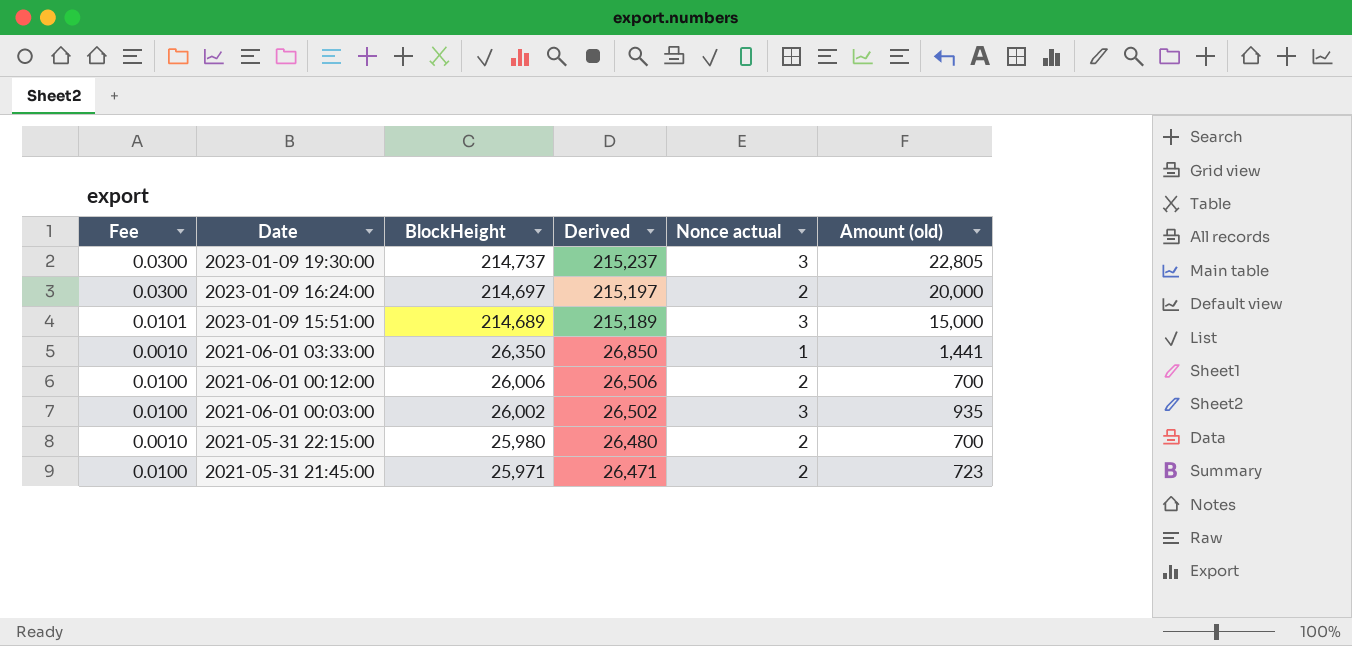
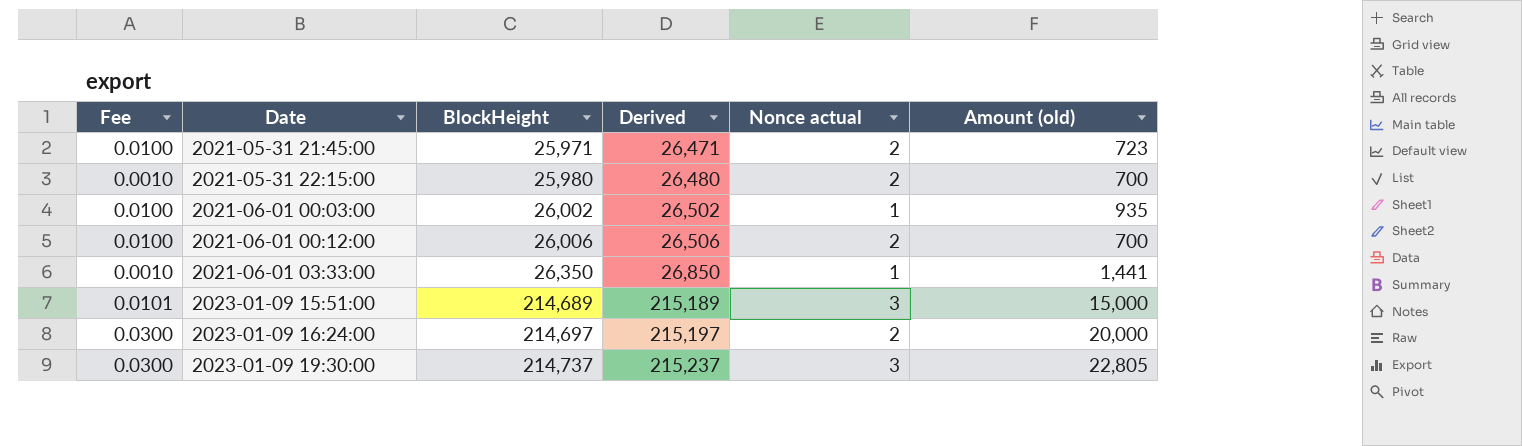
row order: Date descending -> Date ascending
2021-06-01 00:03:00 | Nonce actual: 3 -> 1

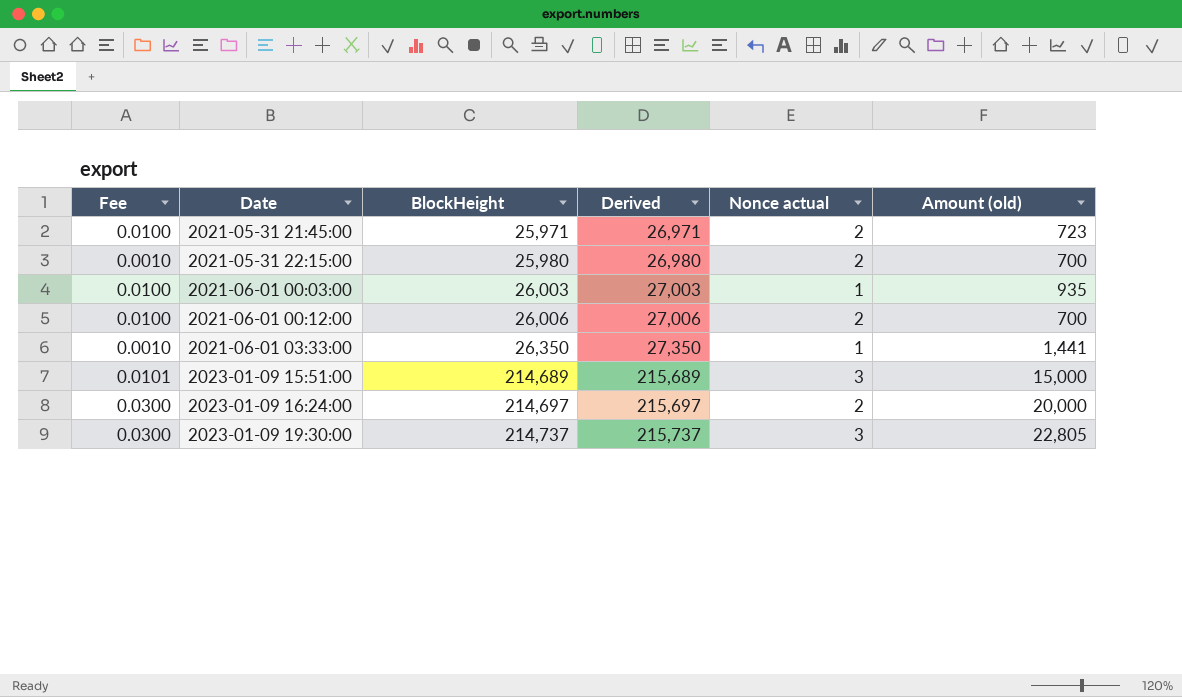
column Derived | formula: [BlockHeight] + 500 -> [BlockHeight] + 1000
2021-06-01 00:03:00 | BlockHeight: 26,002 -> 26,003

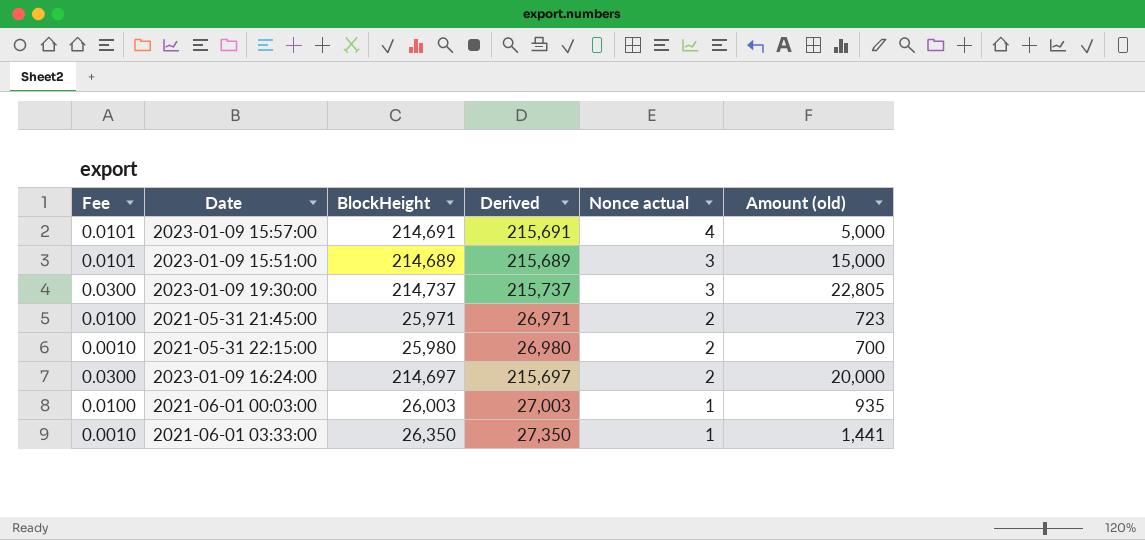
row order: Date ascending -> Nonce actual descending
row 2021-06-01 00:12:00: 0.0100 | 26,006 | 27,006 | 2 | 700 -> none
row 2023-01-09 15:57:00: none -> 0.0101 | 214,691 | 215,691 | 4 | 5,000

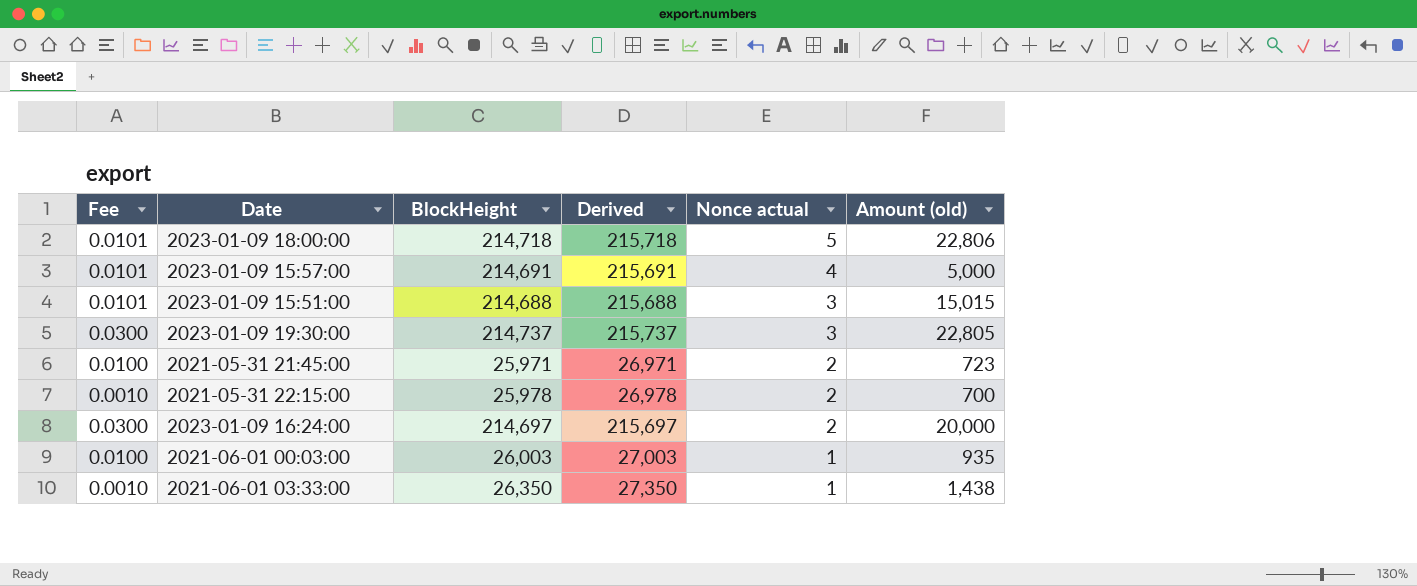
row 2023-01-09 18:00:00: none -> 0.0101 | 214,718 | 215,718 | 5 | 22,806
2023-01-09 15:51:00 | BlockHeight: 214,689 -> 214,688
2023-01-09 15:51:00 | Derived: 215,689 -> 215,688
2023-01-09 15:51:00 | Amount (old): 15,000 -> 15,015
2021-05-31 22:15:00 | BlockHeight: 25,980 -> 25,978
2021-05-31 22:15:00 | Derived: 26,980 -> 26,978
2021-06-01 03:33:00 | Amount (old): 1,441 -> 1,438

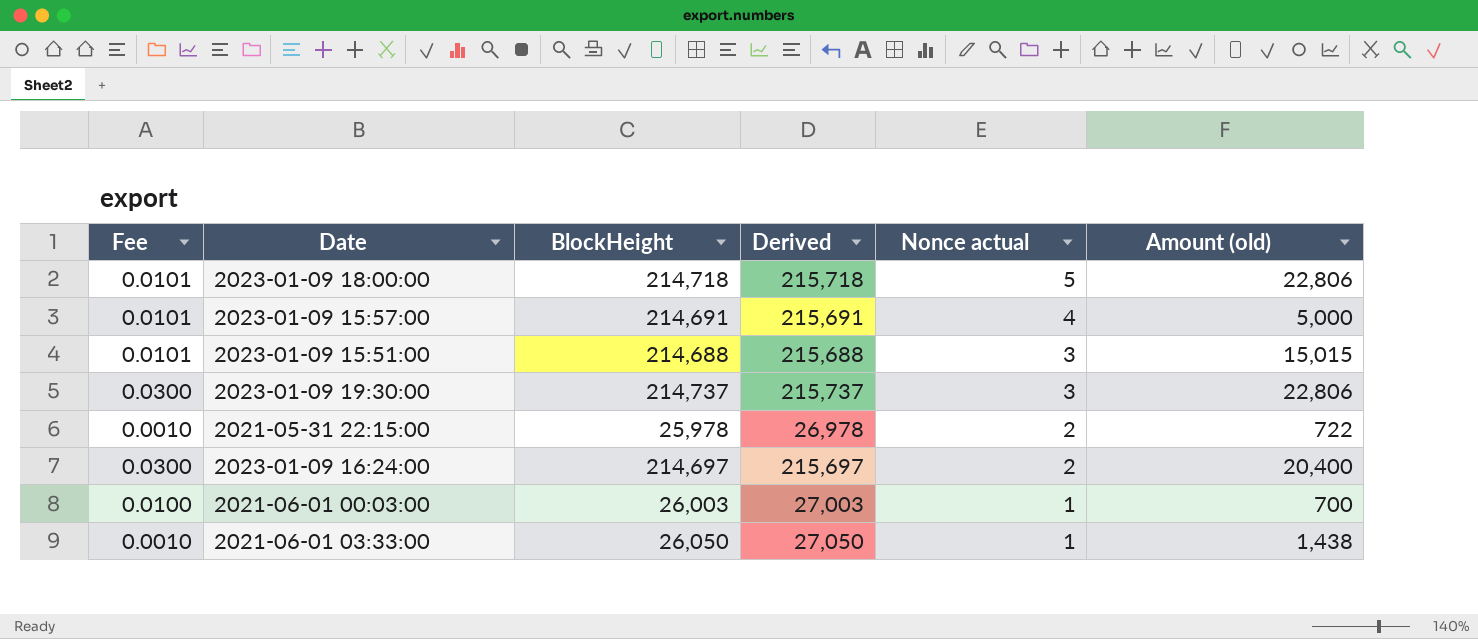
row 2021-05-31 21:45:00: 0.0100 | 25,971 | 26,971 | 2 | 723 -> none
2023-01-09 19:30:00 | Amount (old): 22,805 -> 22,806
2021-05-31 22:15:00 | Amount (old): 700 -> 722
2023-01-09 16:24:00 | Amount (old): 20,000 -> 20,400
2021-06-01 00:03:00 | Amount (old): 935 -> 700
2021-06-01 03:33:00 | BlockHeight: 26,350 -> 26,050
2021-06-01 03:33:00 | Derived: 27,350 -> 27,050

